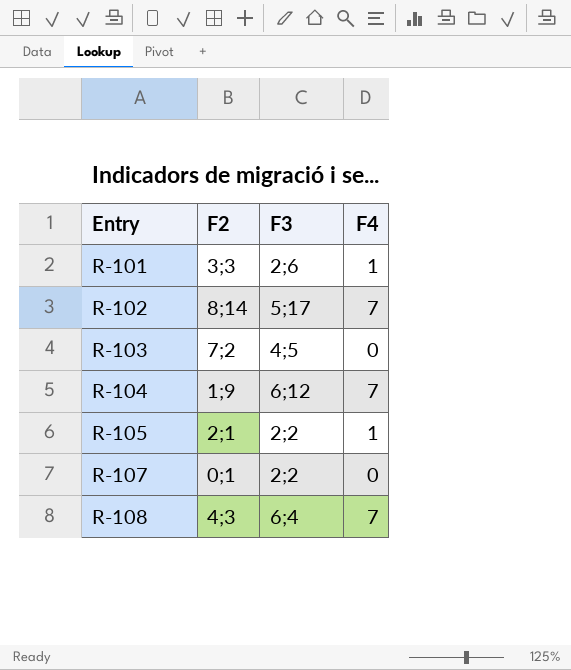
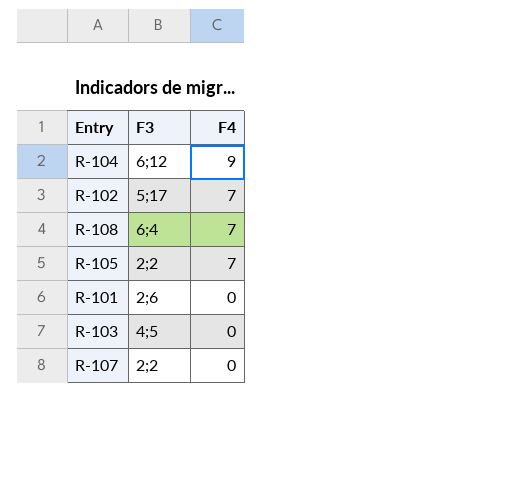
row order: Entry ascending -> F4 descending
column F2 | position: 2 -> none
R-104 | F4: 7 -> 9
R-105 | F4: 1 -> 7
R-101 | F4: 1 -> 0

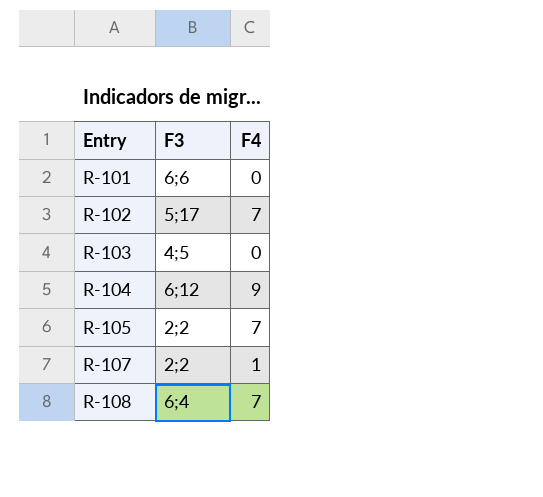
row order: F4 descending -> Entry ascending
R-101 | F3: 2;6 -> 6;6
R-107 | F4: 0 -> 1

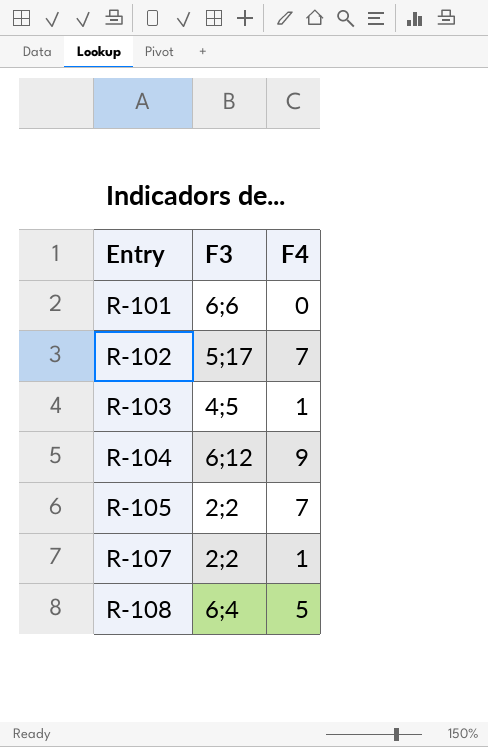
R-103 | F4: 0 -> 1
R-108 | F4: 7 -> 5

